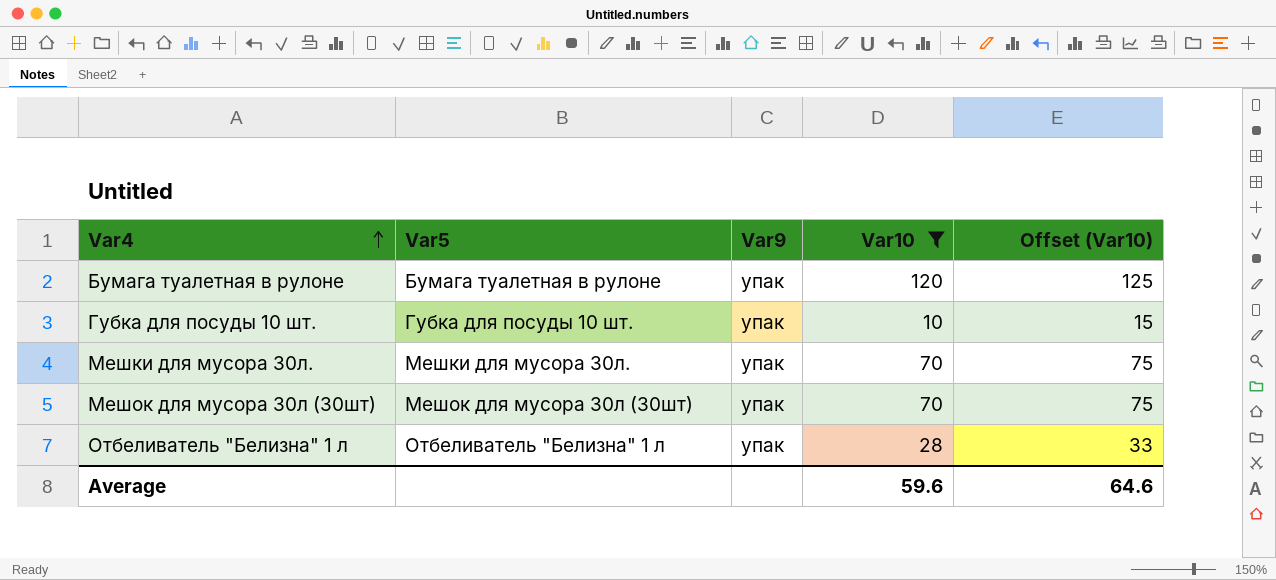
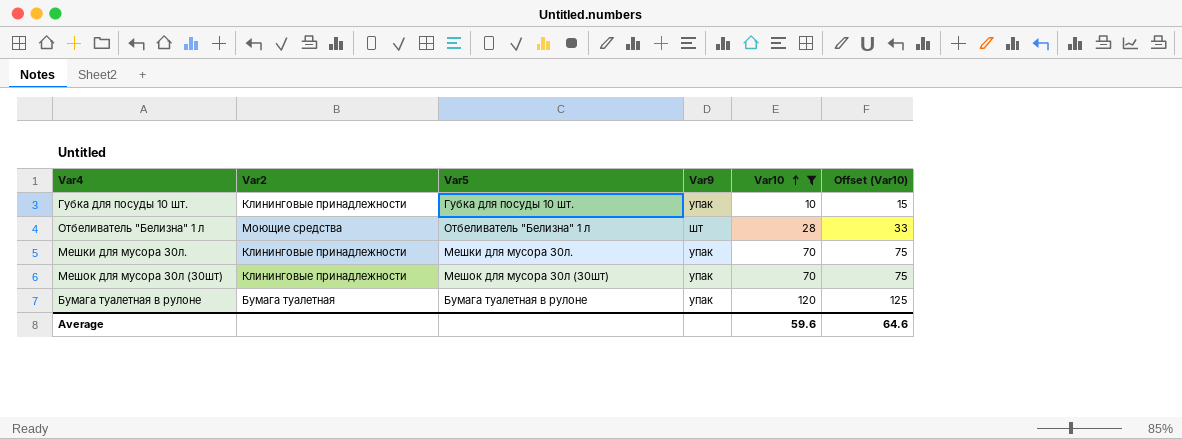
row order: Var4 ascending -> Var10 ascending
column Var2 | position: none -> 2
Отбеливатель "Белизна" 1 л | Var9: упак -> шт

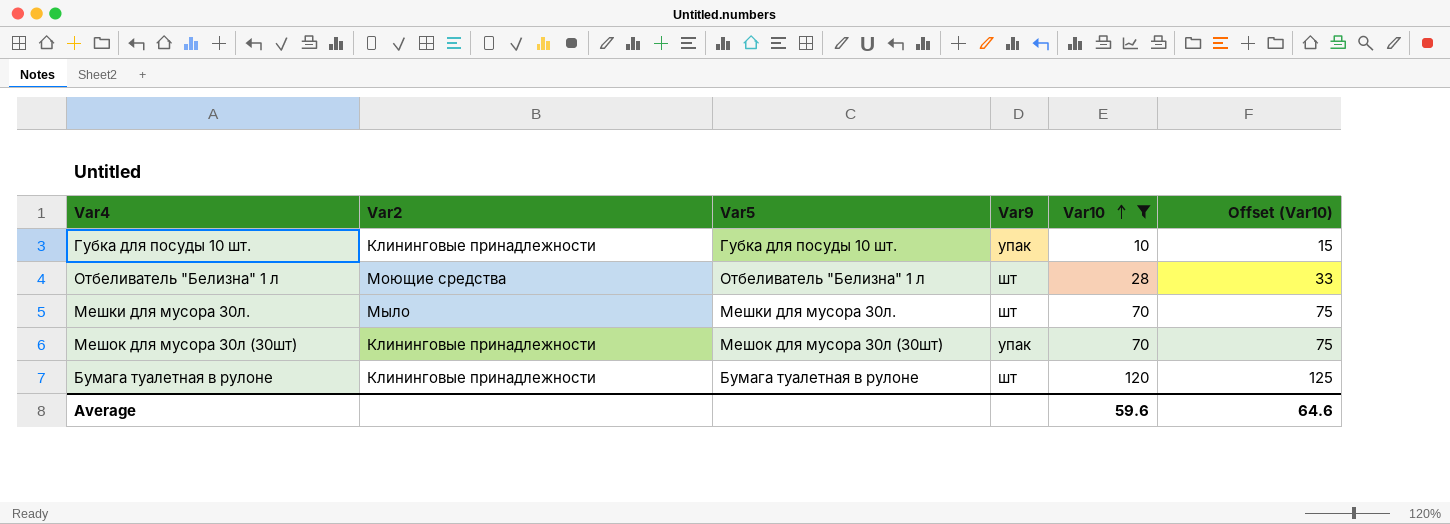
Мешки для мусора 30л. | Var2: Клининговые принадлежности -> Мыло
Мешки для мусора 30л. | Var9: упак -> шт
Бумага туалетная в рулоне | Var2: Бумага туалетная -> Клининговые принадлежности
Бумага туалетная в рулоне | Var9: упак -> шт

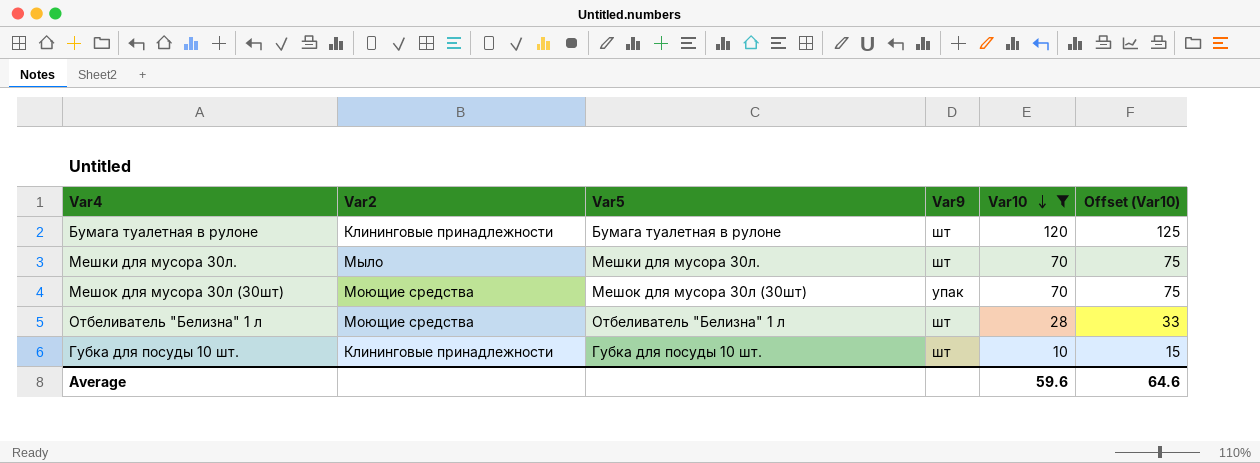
row order: Var10 ascending -> Var10 descending
Мешок для мусора 30л (30шт) | Var2: Клининговые принадлежности -> Моющие средства
Губка для посуды 10 шт. | Var9: упак -> шт

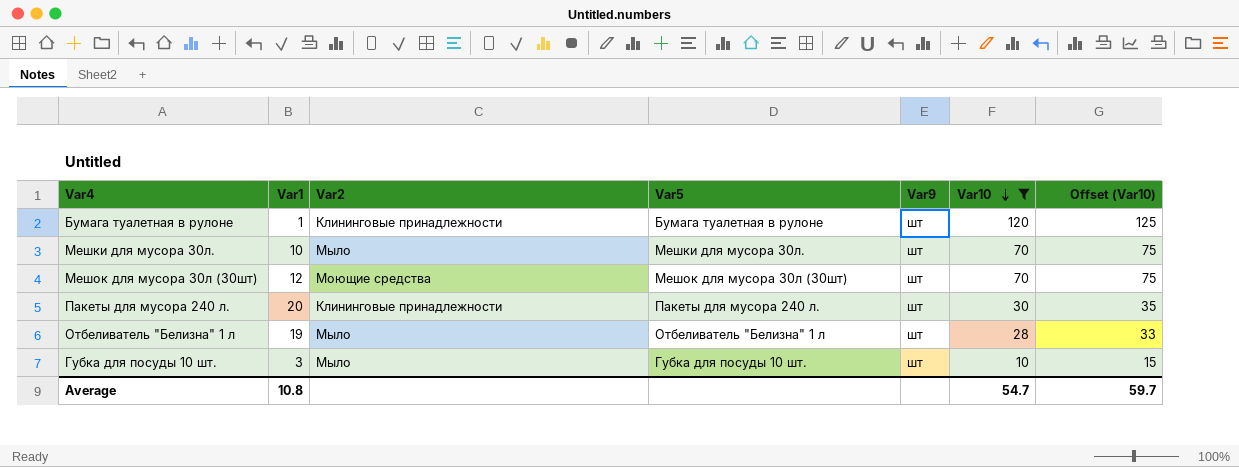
column Var1 | position: none -> 2
Мешок для мусора 30л (30шт) | Var9: упак -> шт
row Пакеты для мусора 240 л.: none -> 20 | Клининговые принадлежности | Пакеты для мусора 240 л. | шт | 30 | 35
Отбеливатель "Белизна" 1 л | Var2: Моющие средства -> Мыло
Губка для посуды 10 шт. | Var2: Клининговые принадлежности -> Мыло
Average | Var10: 59.6 -> 54.7
Average | Offset (Var10): 64.6 -> 59.7

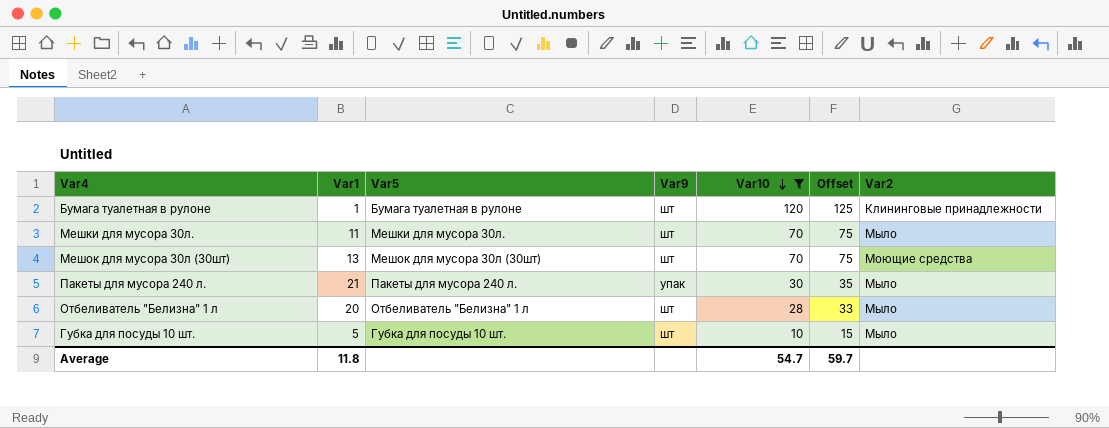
column name: Offset (Var10) -> Offset
column Var2 | position: 3 -> 7
Мешки для мусора 30л. | Var1: 10 -> 11
Мешок для мусора 30л (30шт) | Var1: 12 -> 13
Пакеты для мусора 240 л. | Var1: 20 -> 21
Пакеты для мусора 240 л. | Var9: шт -> упак
Пакеты для мусора 240 л. | Var2: Клининговые принадлежности -> Мыло
Отбеливатель "Белизна" 1 л | Var1: 19 -> 20
Губка для посуды 10 шт. | Var1: 3 -> 5
Average | Var1: 10.8 -> 11.8

